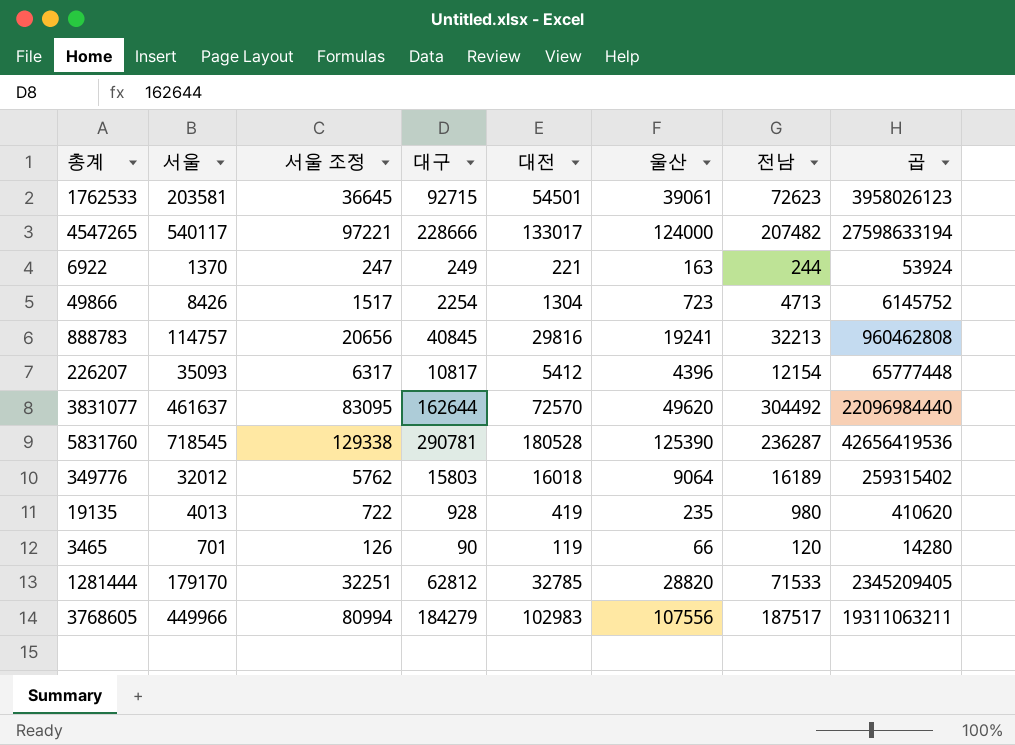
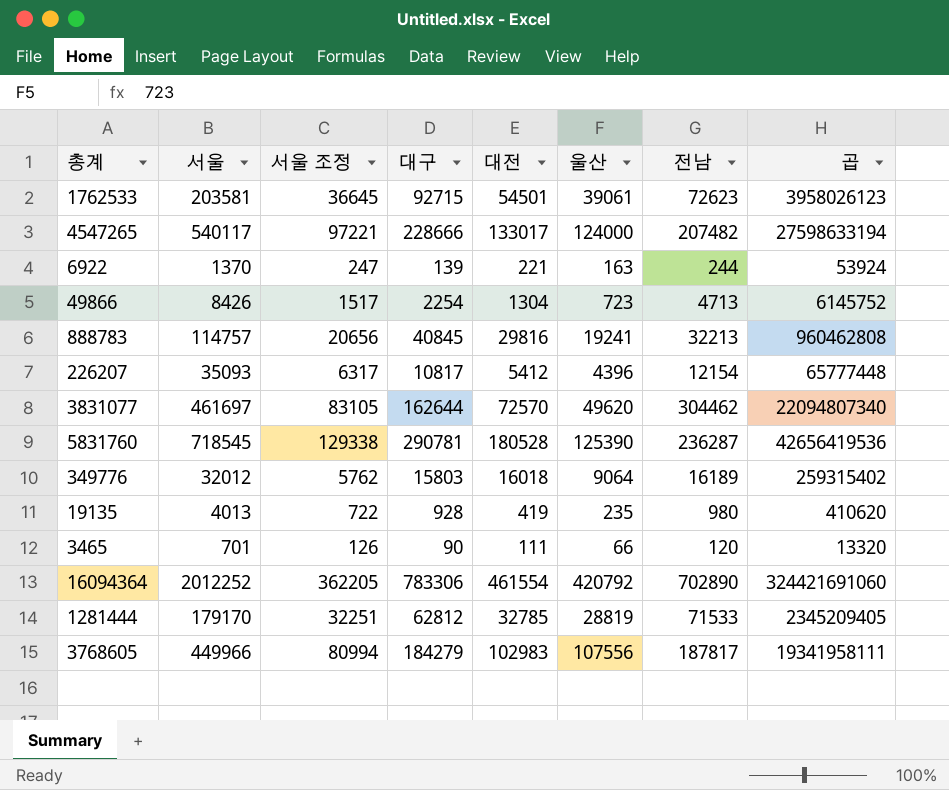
6922 | 대구: 249 -> 139
3831077 | 서울: 461637 -> 461697
3831077 | 서울 조정: 83095 -> 83105
3831077 | 전남: 304492 -> 304462
3831077 | 곱: 22096984440 -> 22094807340
3465 | 대전: 119 -> 111
3465 | 곱: 14280 -> 13320
row 16094364: none -> 2012252 | 362205 | 783306 | 461554 | 420792 | 702890 | 324421691060
1281444 | 울산: 28820 -> 28819
3768605 | 전남: 187517 -> 187817
3768605 | 곱: 19311063211 -> 19341958111

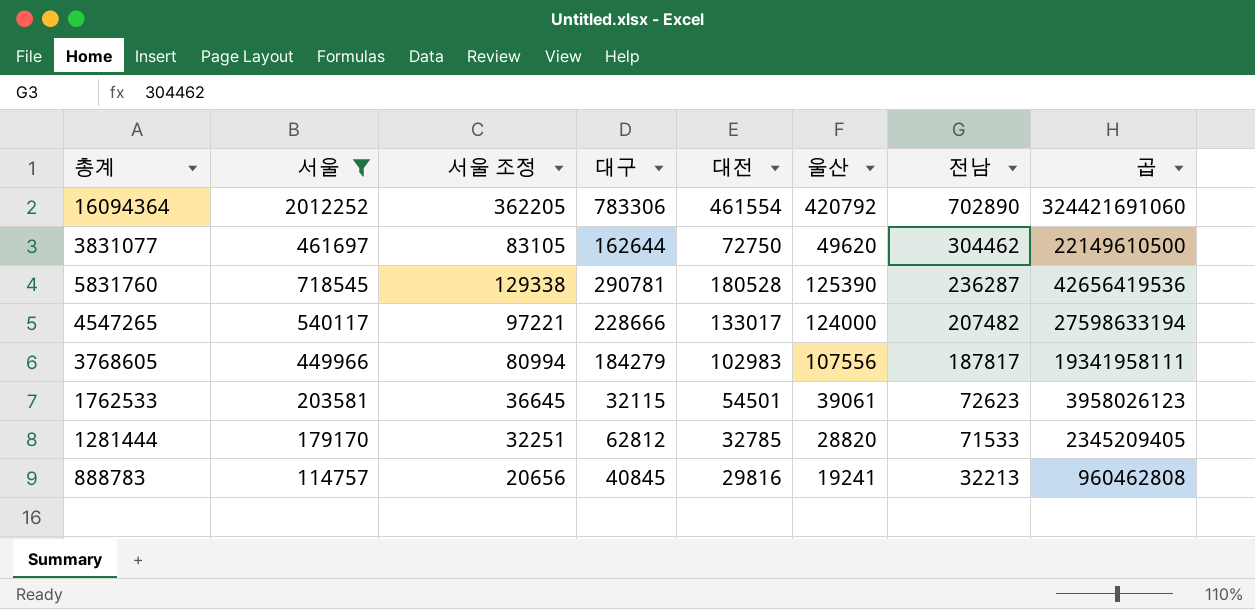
filter: none -> 서울 >= 114757
row order: none -> 전남 descending
3831077 | 대전: 72570 -> 72750
3831077 | 곱: 22094807340 -> 22149610500
1762533 | 대구: 92715 -> 32115
1281444 | 울산: 28819 -> 28820

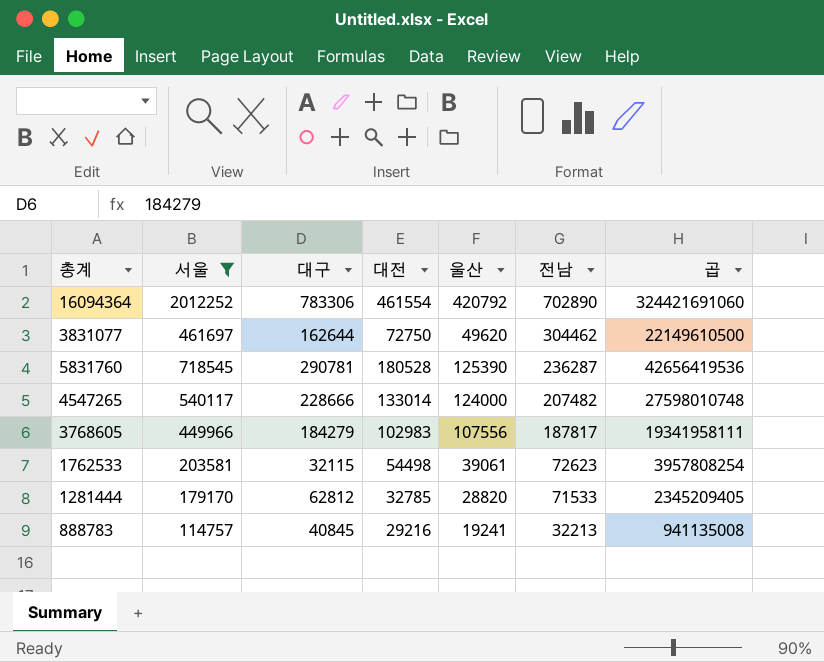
column 서울 조정 | formula: [서울] * 0.18 -> none
4547265 | 대전: 133017 -> 133014
4547265 | 곱: 27598633194 -> 27598010748
1762533 | 대전: 54501 -> 54498
1762533 | 곱: 3958026123 -> 3957808254
888783 | 대전: 29816 -> 29216
888783 | 곱: 960462808 -> 941135008

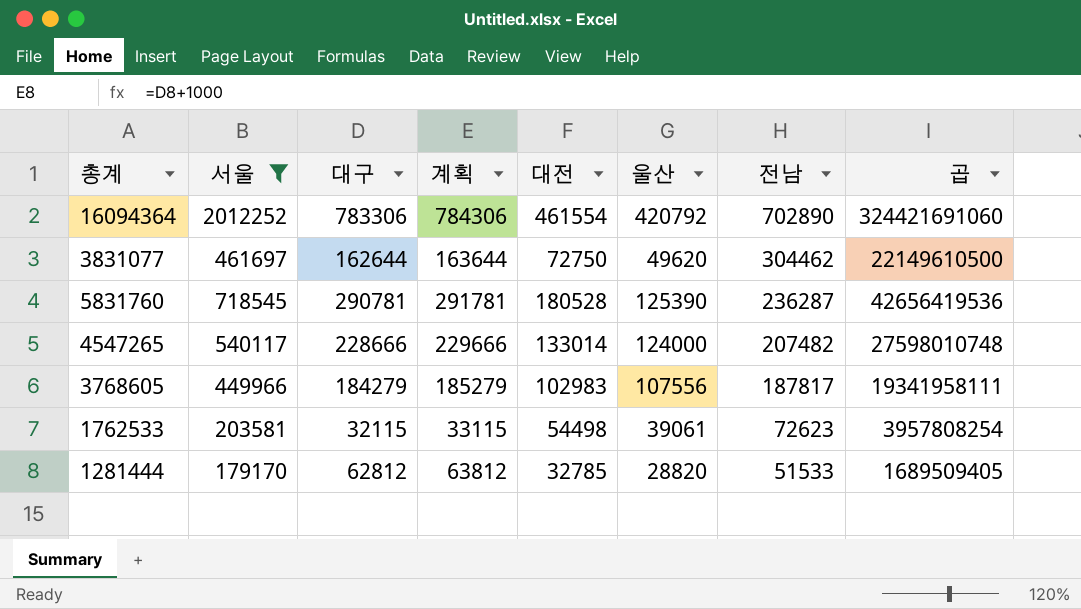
column 계획 | formula: none -> [대구] + 1000
row 888783: 114757 | 40845 | 29216 | 19241 | 32213 | 941135008 -> none
1281444 | 전남: 71533 -> 51533
1281444 | 곱: 2345209405 -> 1689509405

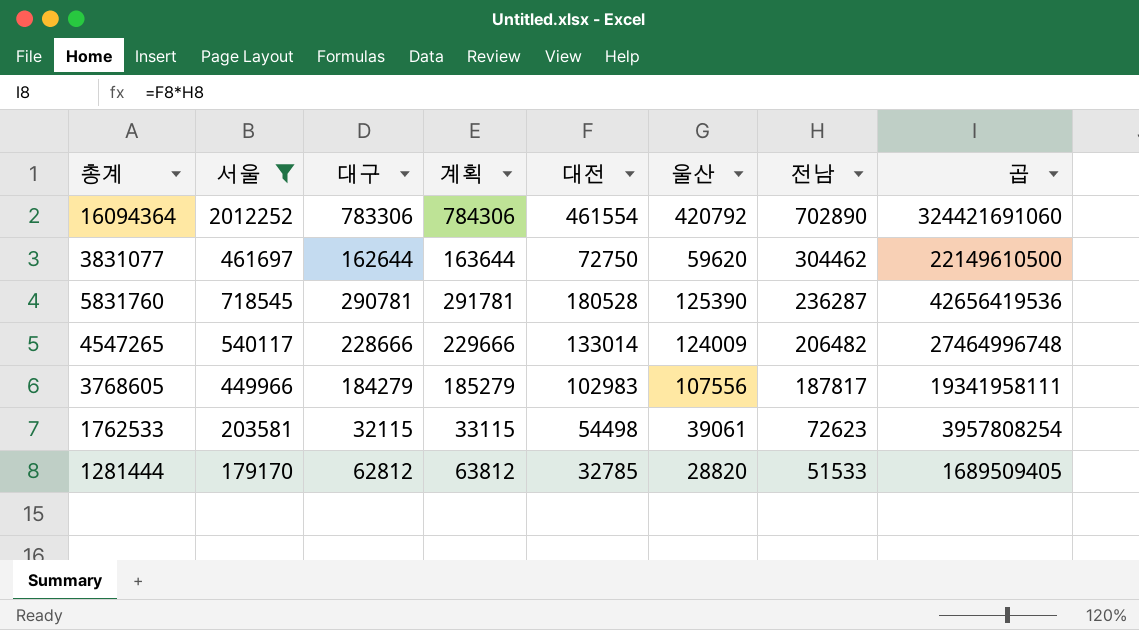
3831077 | 울산: 49620 -> 59620
4547265 | 울산: 124000 -> 124009
4547265 | 전남: 207482 -> 206482
4547265 | 곱: 27598010748 -> 27464996748

